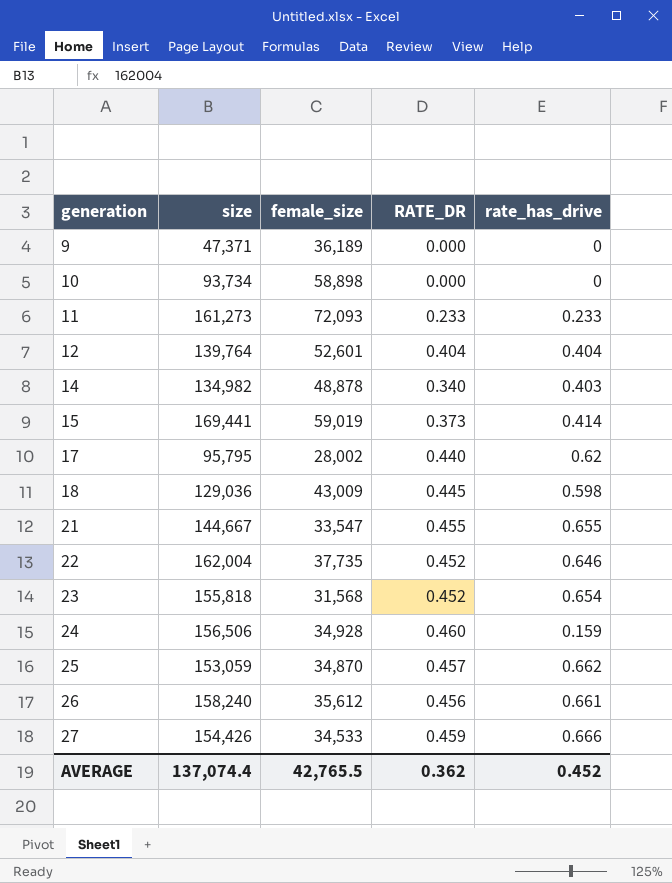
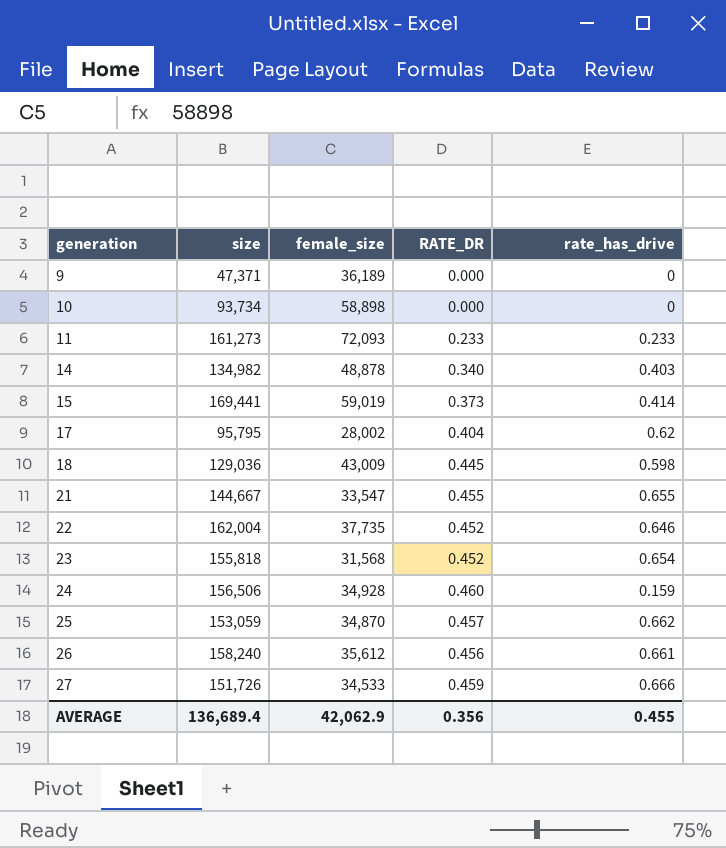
row 12: 139,764 | 52,601 | 0.404 | 0.404 -> none
17 | RATE_DR: 0.440 -> 0.404
27 | size: 154,426 -> 151,726
AVERAGE | size: 137,074.4 -> 136,689.4
AVERAGE | female_size: 42,765.5 -> 42,062.9
AVERAGE | RATE_DR: 0.362 -> 0.356
AVERAGE | rate_has_drive: 0.452 -> 0.455

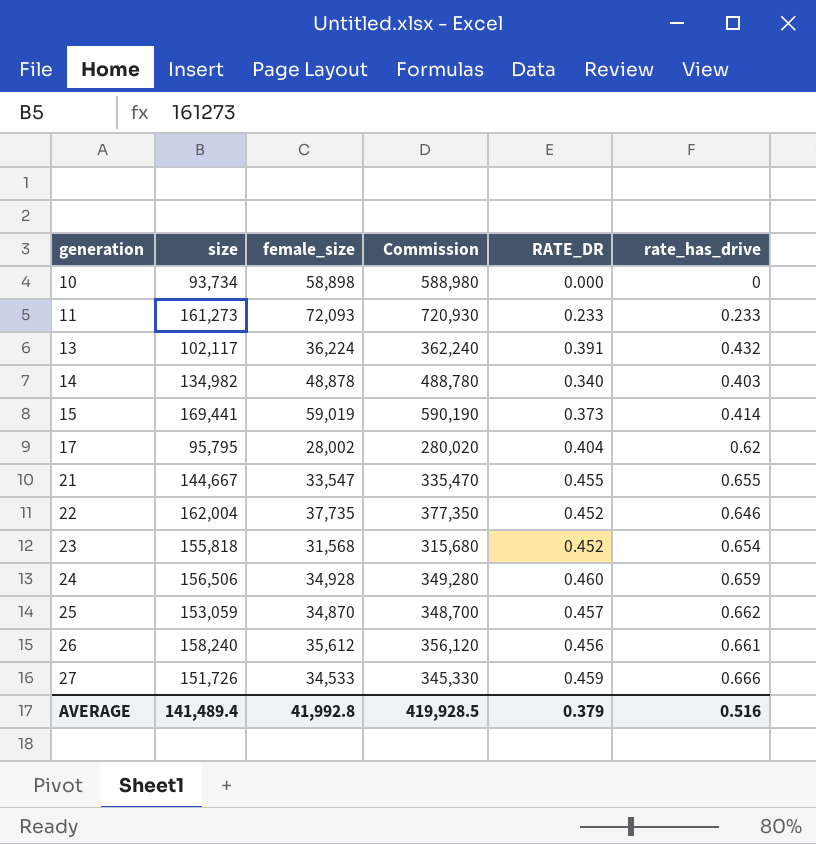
column Commission | formula: none -> [female_size] * 10
row 9: 47,371 | 36,189 | 0.000 | 0 -> none
row 18: 129,036 | 43,009 | 0.445 | 0.598 -> none
row 13: none -> 102,117 | 36,224 | 362,240 | 0.391 | 0.432
24 | rate_has_drive: 0.159 -> 0.659
AVERAGE | size: 136,689.4 -> 141,489.4
AVERAGE | female_size: 42,062.9 -> 41,992.8
AVERAGE | RATE_DR: 0.356 -> 0.379
AVERAGE | rate_has_drive: 0.455 -> 0.516

